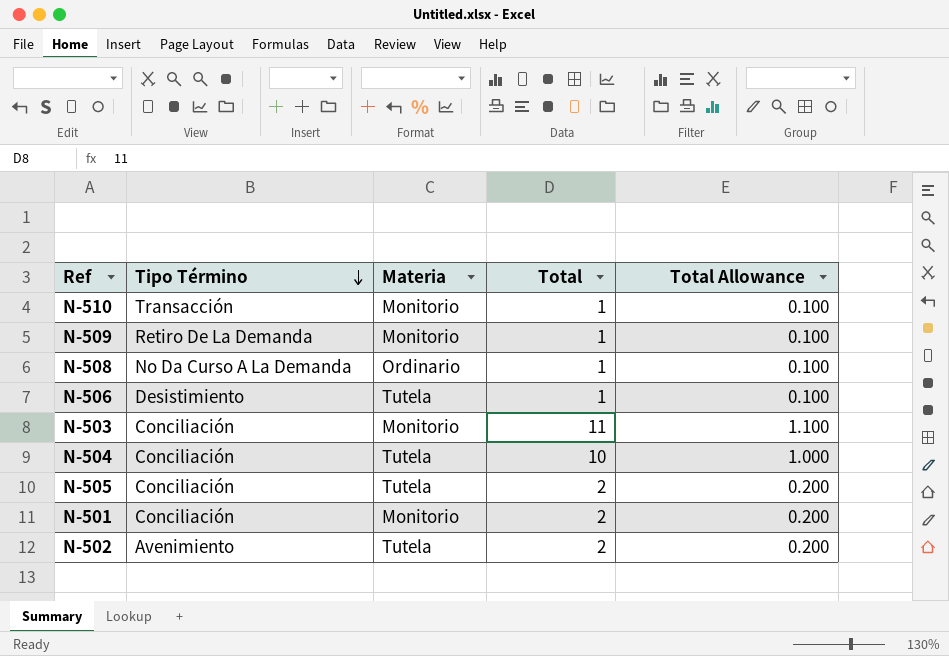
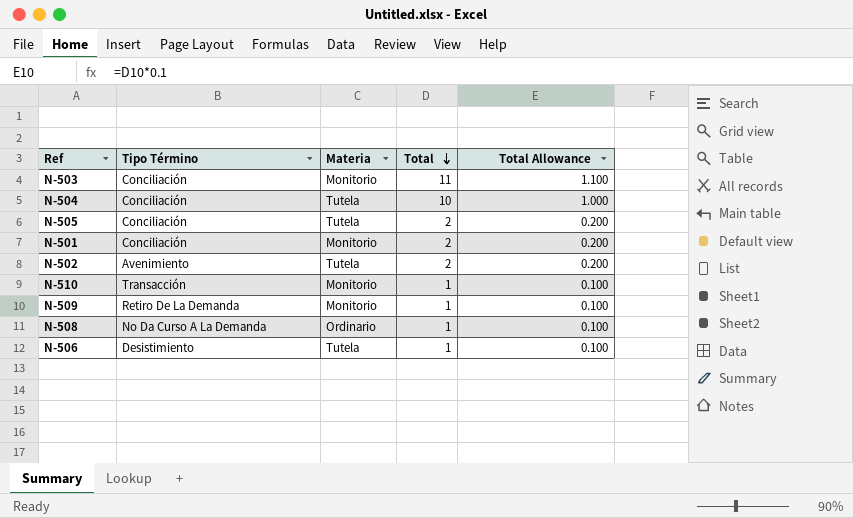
row order: Tipo Término descending -> Total descending

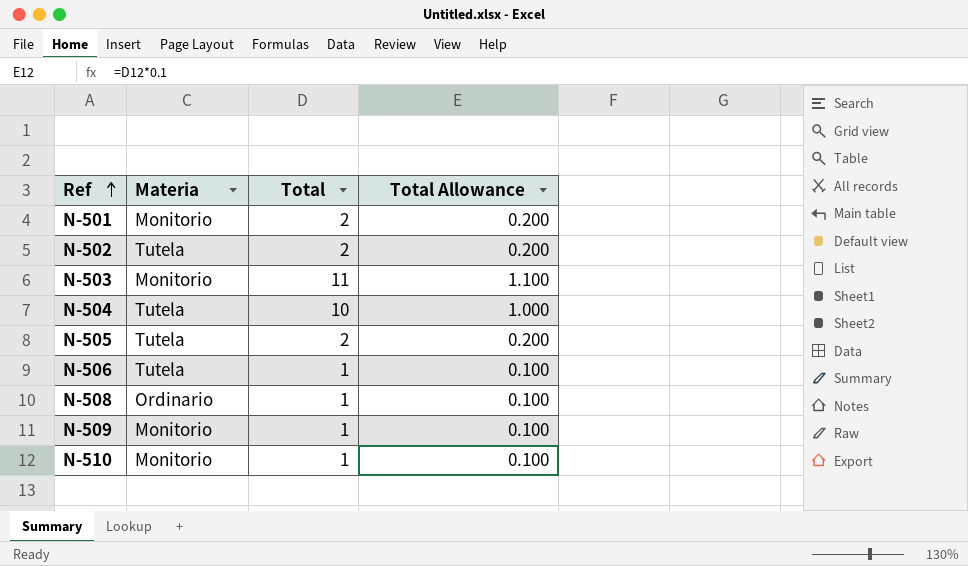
row order: Total descending -> Ref ascending
column Tipo Término | position: 2 -> none

